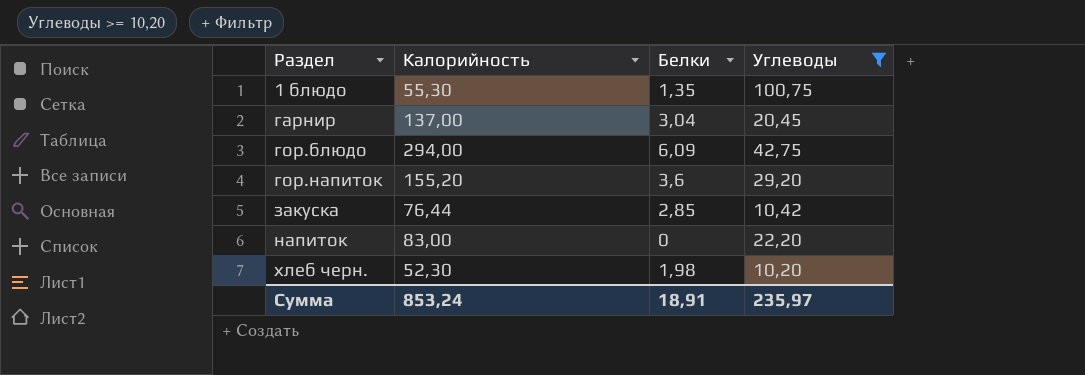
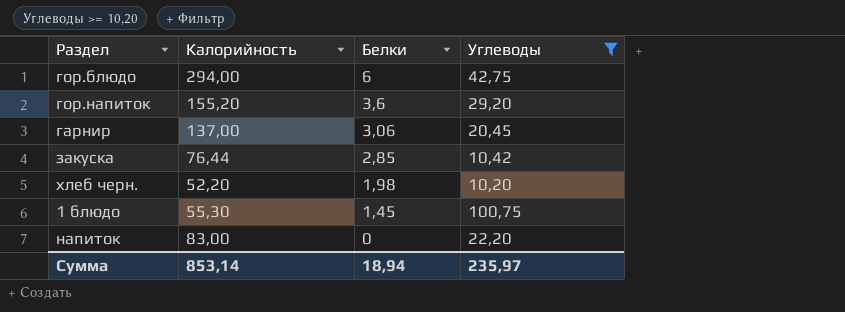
row order: Раздел ascending -> Белки descending
гор.блюдо | Белки: 6,09 -> 6
гарнир | Белки: 3,04 -> 3,06
хлеб черн. | Калорийность: 52,30 -> 52,20
1 блюдо | Белки: 1,35 -> 1,45
Сумма | Калорийность: 853,24 -> 853,14
Сумма | Белки: 18,91 -> 18,94

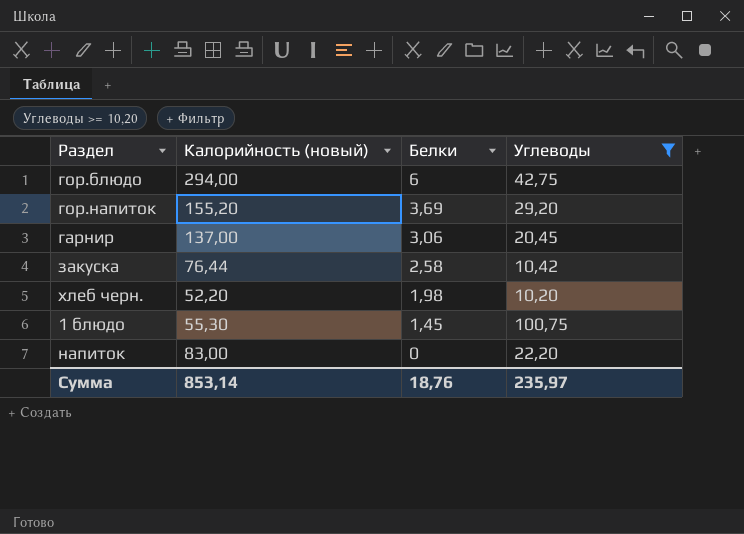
column name: Калорийность -> Калорийность (новый)
гор.напиток | Белки: 3,6 -> 3,69
закуска | Белки: 2,85 -> 2,58
Сумма | Белки: 18,94 -> 18,76

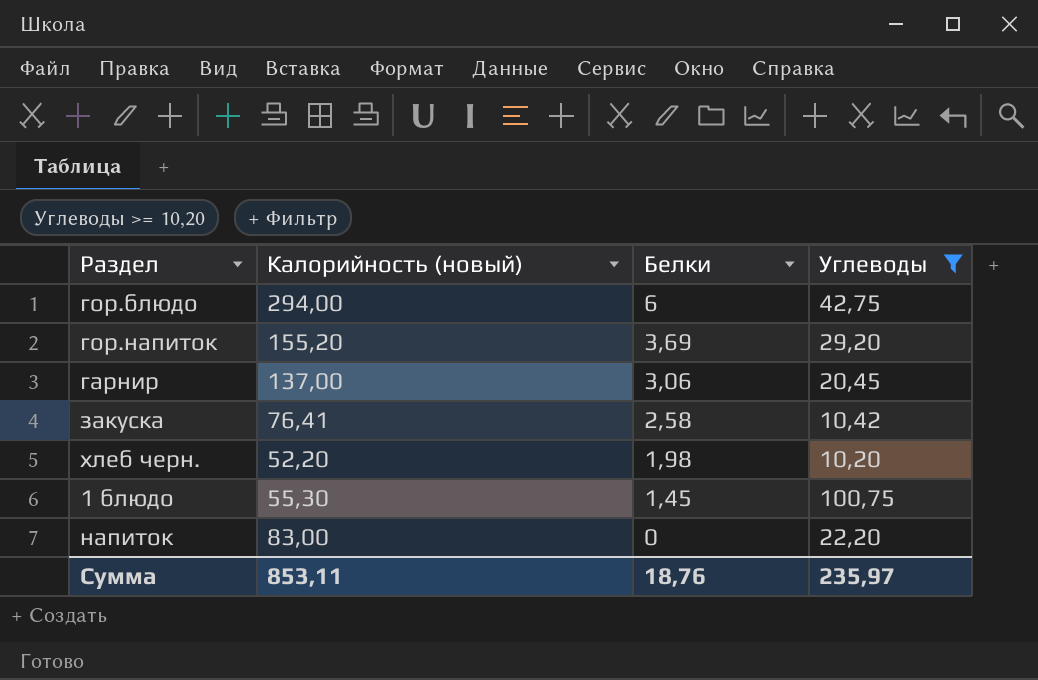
закуска | Калорийность (новый): 76,44 -> 76,41
Сумма | Калорийность (новый): 853,14 -> 853,11

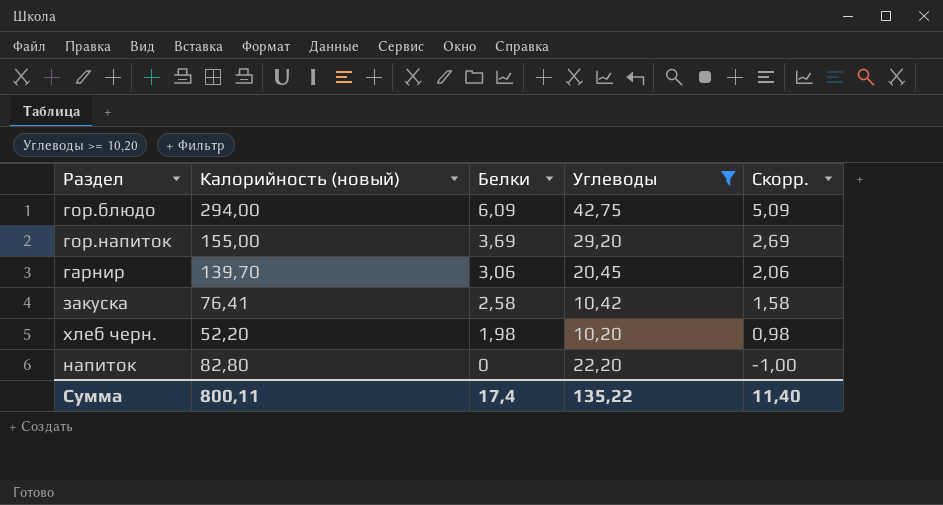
column Скорр. | formula: none -> [Белки] - 1
row 1 блюдо: 55,30 | 1,45 | 100,75 -> none
гор.блюдо | Белки: 6 -> 6,09
гор.напиток | Калорийность (новый): 155,20 -> 155,00
гарнир | Калорийность (новый): 137,00 -> 139,70
напиток | Калорийность (новый): 83,00 -> 82,80
Сумма | Калорийность (новый): 853,11 -> 800,11
Сумма | Белки: 18,76 -> 17,4
Сумма | Углеводы: 235,97 -> 135,22

